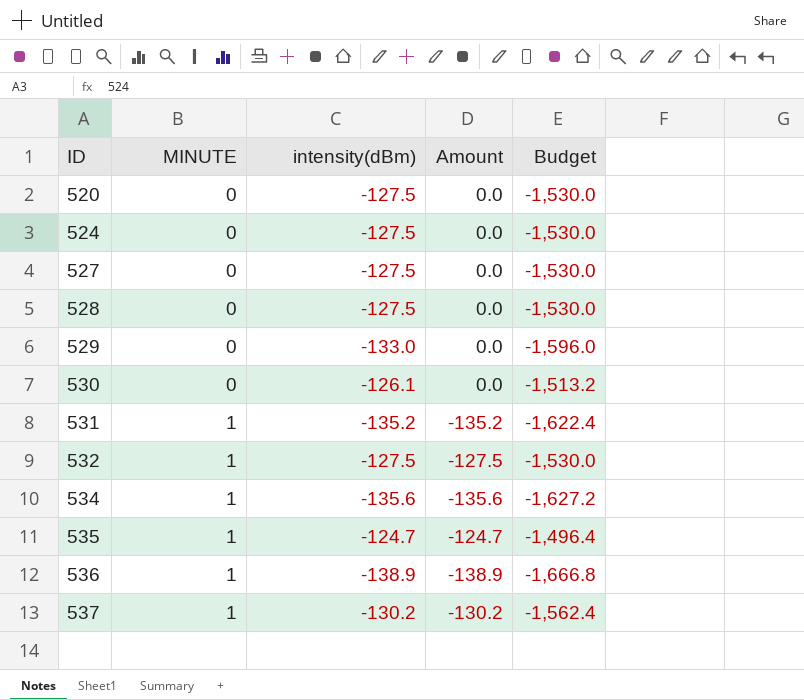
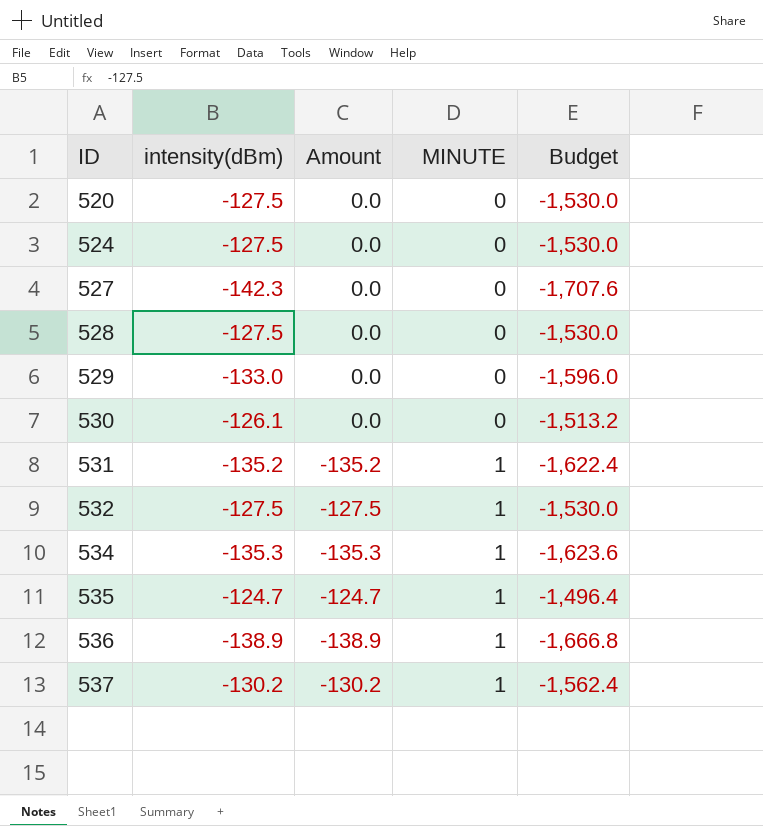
column MINUTE | position: 2 -> 4
527 | intensity(dBm): -127.5 -> -142.3
527 | Budget: -1,530.0 -> -1,707.6
534 | intensity(dBm): -135.6 -> -135.3
534 | Amount: -135.6 -> -135.3
534 | Budget: -1,627.2 -> -1,623.6

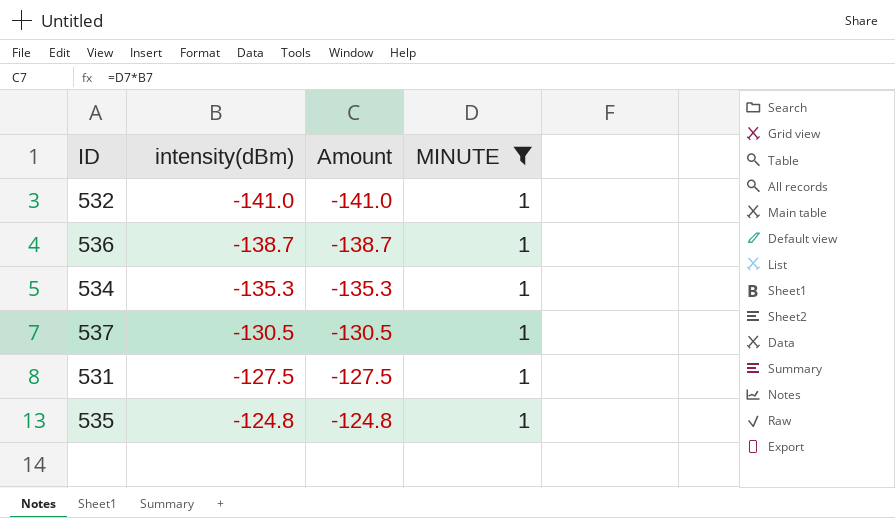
filter: none -> MINUTE = 1
row order: ID ascending -> intensity(dBm) ascending
column Budget | formula: [intensity(dBm)] * 12 -> none
532 | intensity(dBm): -127.5 -> -141.0
532 | Amount: -127.5 -> -141.0
536 | intensity(dBm): -138.9 -> -138.7
536 | Amount: -138.9 -> -138.7
537 | intensity(dBm): -130.2 -> -130.5
537 | Amount: -130.2 -> -130.5
531 | intensity(dBm): -135.2 -> -127.5
531 | Amount: -135.2 -> -127.5
535 | intensity(dBm): -124.7 -> -124.8
535 | Amount: -124.7 -> -124.8

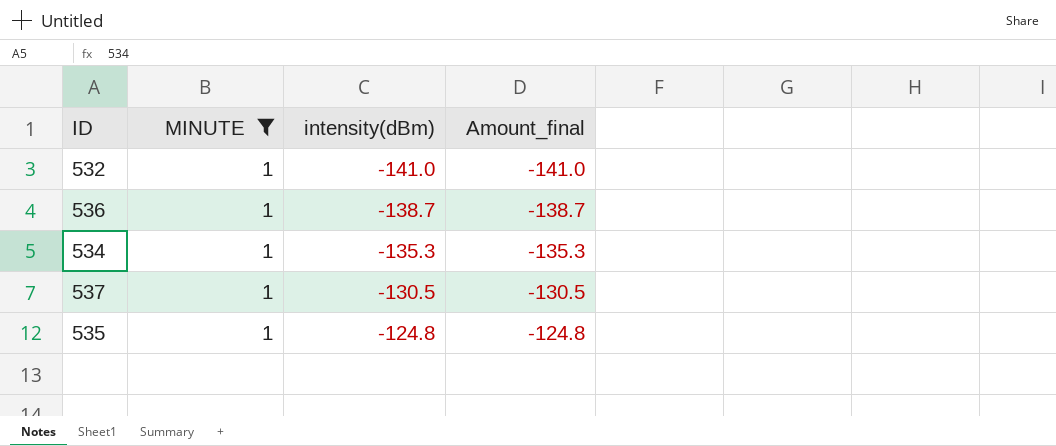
column MINUTE | position: 4 -> 2
column name: Amount -> Amount_final
row 531: -127.5 | -127.5 | 1 -> none

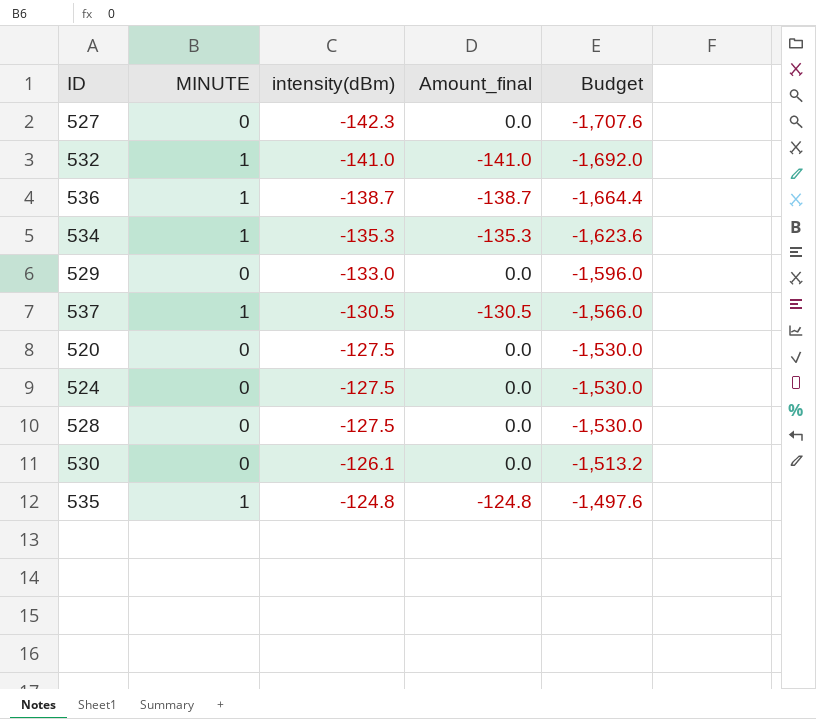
filter: MINUTE = 1 -> none
column Budget | formula: none -> [intensity(dBm)] * 12

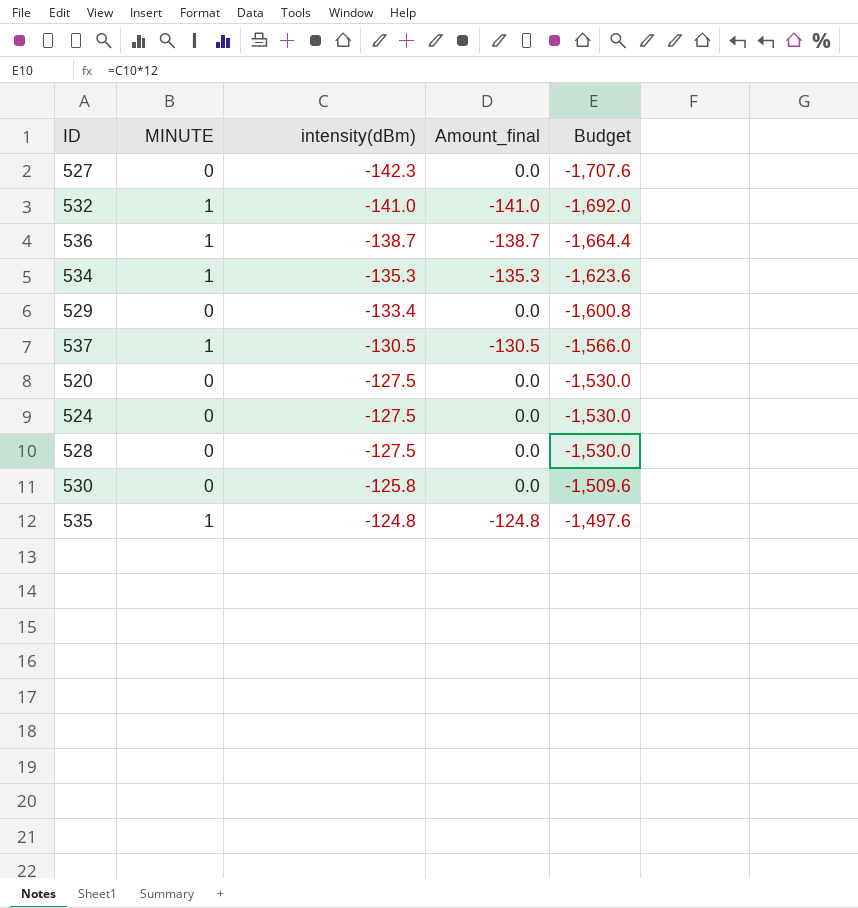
529 | intensity(dBm): -133.0 -> -133.4
529 | Budget: -1,596.0 -> -1,600.8
530 | intensity(dBm): -126.1 -> -125.8
530 | Budget: -1,513.2 -> -1,509.6

